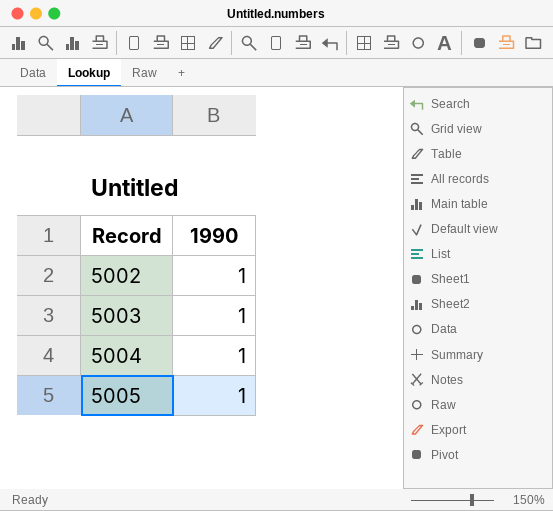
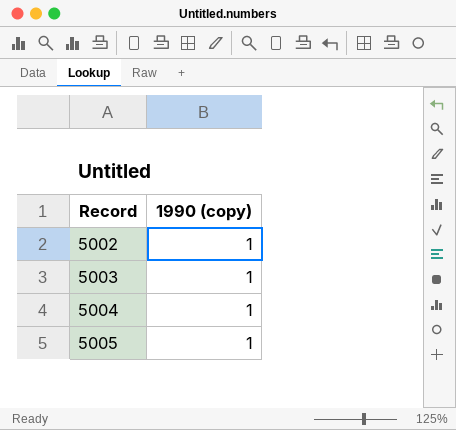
column name: 1990 -> 1990 (copy)

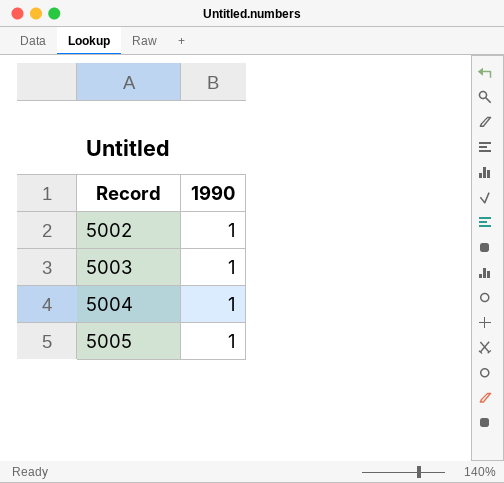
column name: 1990 (copy) -> 1990

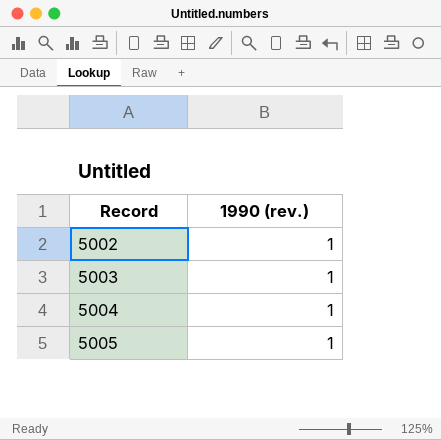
column name: 1990 -> 1990 (rev.)

